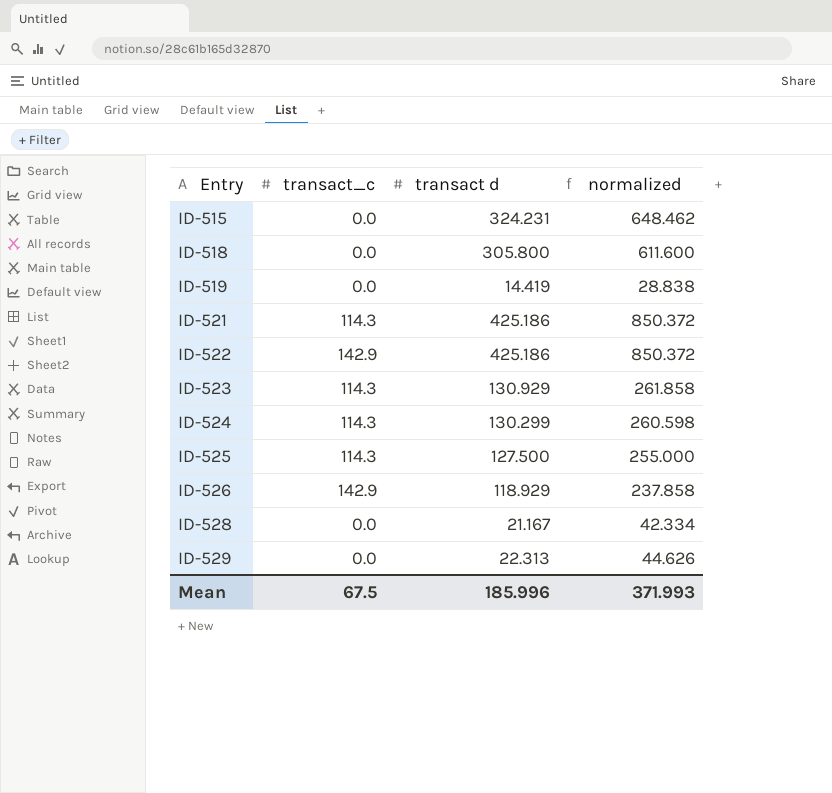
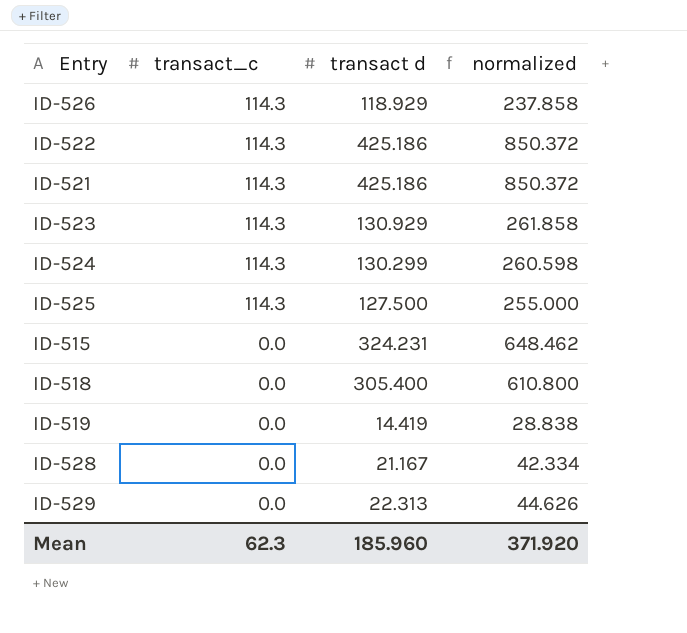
row order: Entry ascending -> transact_c descending
ID-526 | transact_c: 142.9 -> 114.3
ID-522 | transact_c: 142.9 -> 114.3
ID-518 | transact d: 305.800 -> 305.400
ID-518 | normalized: 611.600 -> 610.800
Mean | transact_c: 67.5 -> 62.3
Mean | transact d: 185.996 -> 185.960
Mean | normalized: 371.993 -> 371.920

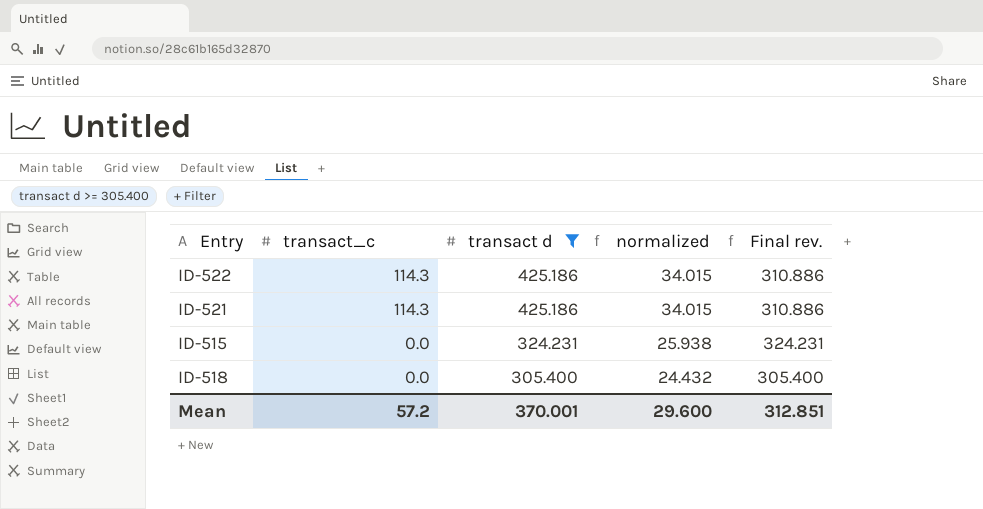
filter: none -> transact d >= 305.400
column normalized | formula: [transact d] * 2 -> [transact d] * 0.08
column Final rev. | formula: none -> [transact d] - [transact_c]
Mean | transact_c: 62.3 -> 57.2
Mean | transact d: 185.960 -> 370.001
Mean | normalized: 371.920 -> 29.600

